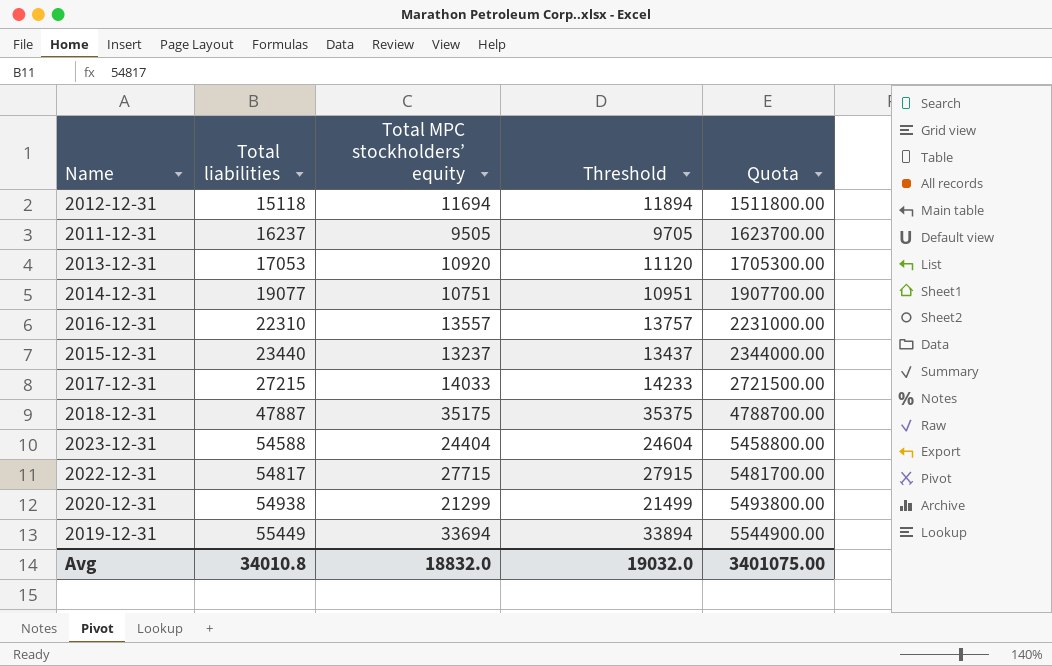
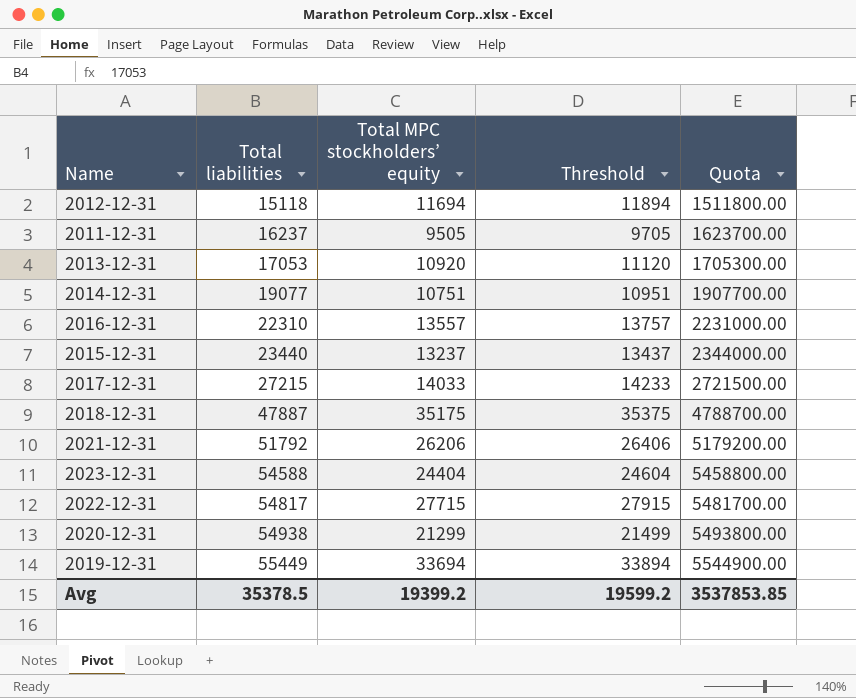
row 2021-12-31: none -> 51792 | 26206 | 26406 | 5179200.00
Avg | Total liabilities: 34010.8 -> 35378.5
Avg | Total MPC stockholders’ equity: 18832.0 -> 19399.2
Avg | Threshold: 19032.0 -> 19599.2
Avg | Quota: 3401075.00 -> 3537853.85

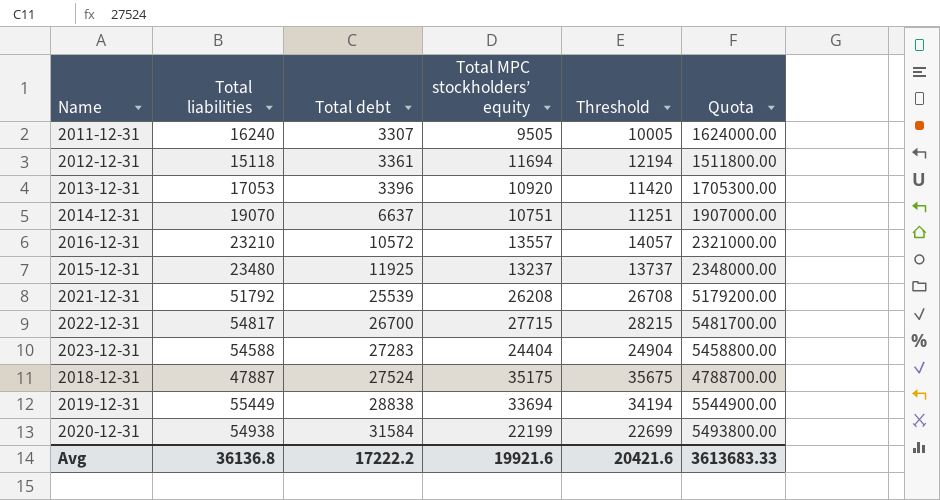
row order: Total liabilities ascending -> Total debt ascending
column Total debt | position: none -> 3
column Threshold | formula: [Total MPC stockholders’ equity] + 200 -> [Total MPC stockholders’ equity] + 500
row 2017-12-31: 27215 | 14033 | 14233 | 2721500.00 -> none
2011-12-31 | Total liabilities: 16237 -> 16240
2011-12-31 | Quota: 1623700.00 -> 1624000.00
2014-12-31 | Total liabilities: 19077 -> 19070
2014-12-31 | Quota: 1907700.00 -> 1907000.00
2016-12-31 | Total liabilities: 22310 -> 23210
2016-12-31 | Quota: 2231000.00 -> 2321000.00
2015-12-31 | Total liabilities: 23440 -> 23480
2015-12-31 | Quota: 2344000.00 -> 2348000.00
2021-12-31 | Total MPC stockholders’ equity: 26206 -> 26208
2020-12-31 | Total MPC stockholders’ equity: 21299 -> 22199
Avg | Total liabilities: 35378.5 -> 36136.8
Avg | Total MPC stockholders’ equity: 19399.2 -> 19921.6
Avg | Threshold: 19599.2 -> 20421.6
Avg | Quota: 3537853.85 -> 3613683.33

